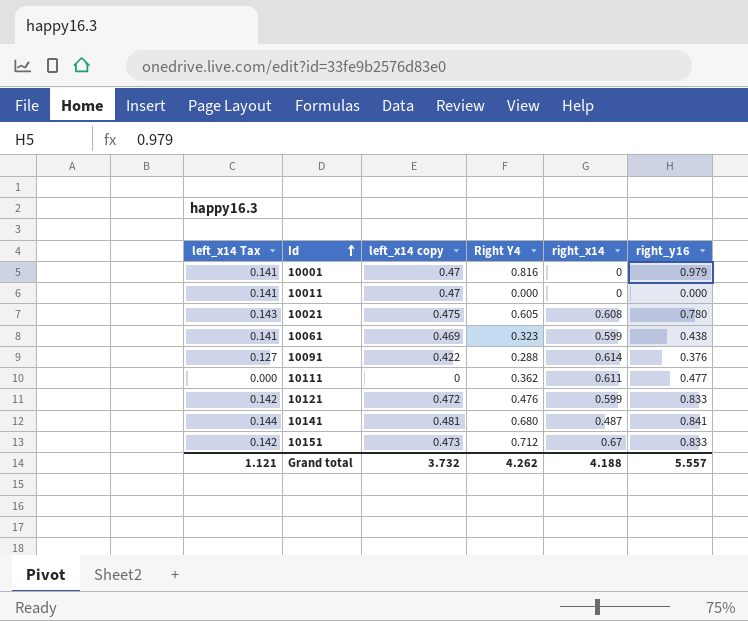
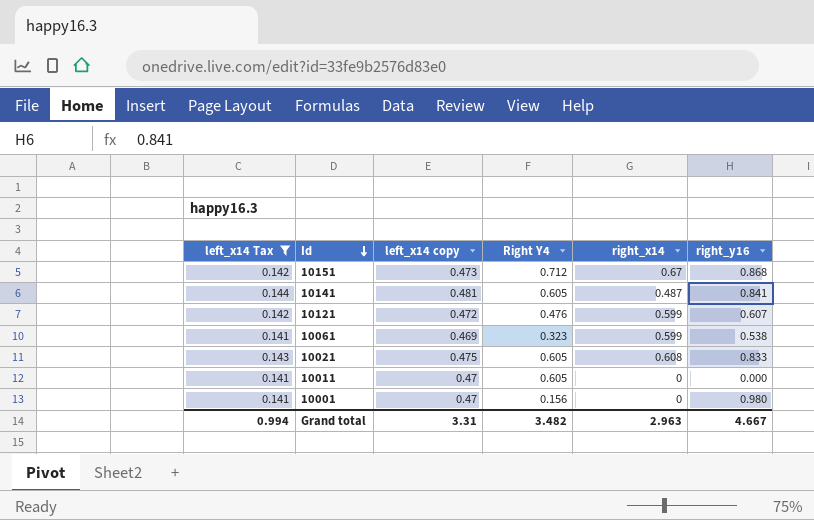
filter: none -> left_x14 Tax >= 0.141
row order: Id ascending -> Id descending
10151 | right_y16: 0.833 -> 0.868
10141 | Right Y4: 0.680 -> 0.605
10121 | right_y16: 0.833 -> 0.607
10061 | right_y16: 0.438 -> 0.538
10021 | right_y16: 0.780 -> 0.833
10011 | Right Y4: 0.000 -> 0.605
10001 | Right Y4: 0.816 -> 0.156
10001 | right_y16: 0.979 -> 0.980
Grand total | left_x14 Tax: 1.121 -> 0.994
Grand total | left_x14 copy: 3.732 -> 3.31
Grand total | Right Y4: 4.262 -> 3.482
Grand total | right_x14: 4.188 -> 2.963
Grand total | right_y16: 5.557 -> 4.667

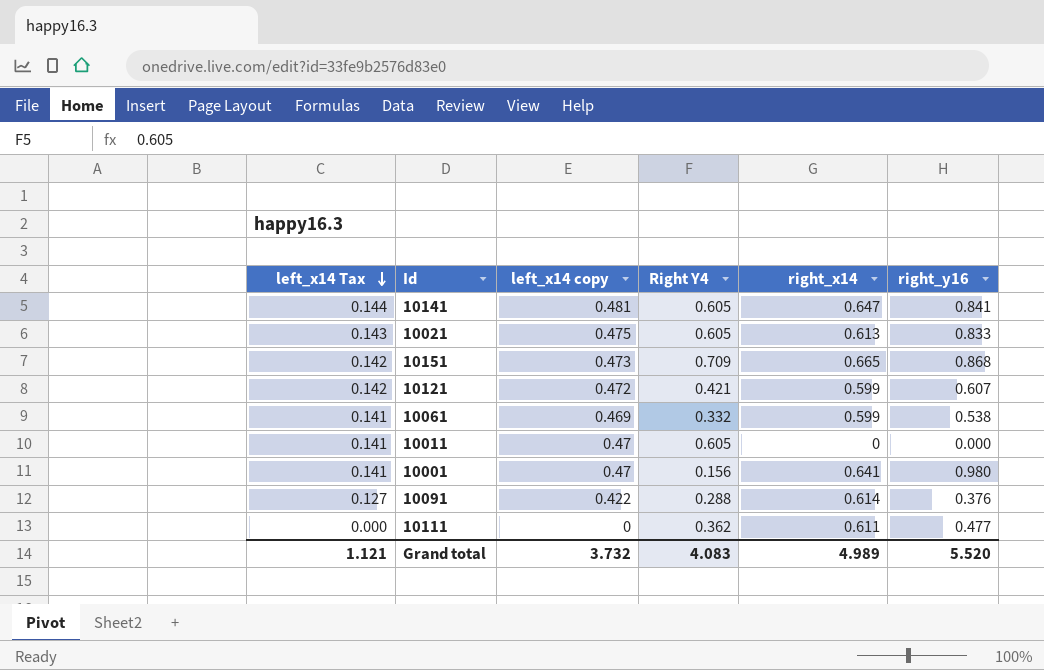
filter: left_x14 Tax >= 0.141 -> none
row order: Id descending -> left_x14 Tax descending
10141 | right_x14: 0.487 -> 0.647
10021 | right_x14: 0.608 -> 0.613
10151 | Right Y4: 0.712 -> 0.709
10151 | right_x14: 0.67 -> 0.665
10121 | Right Y4: 0.476 -> 0.421
10061 | Right Y4: 0.323 -> 0.332
10001 | right_x14: 0 -> 0.641
Grand total | left_x14 Tax: 0.994 -> 1.121
Grand total | left_x14 copy: 3.31 -> 3.732
Grand total | Right Y4: 3.482 -> 4.083
Grand total | right_x14: 2.963 -> 4.989
Grand total | right_y16: 4.667 -> 5.520

